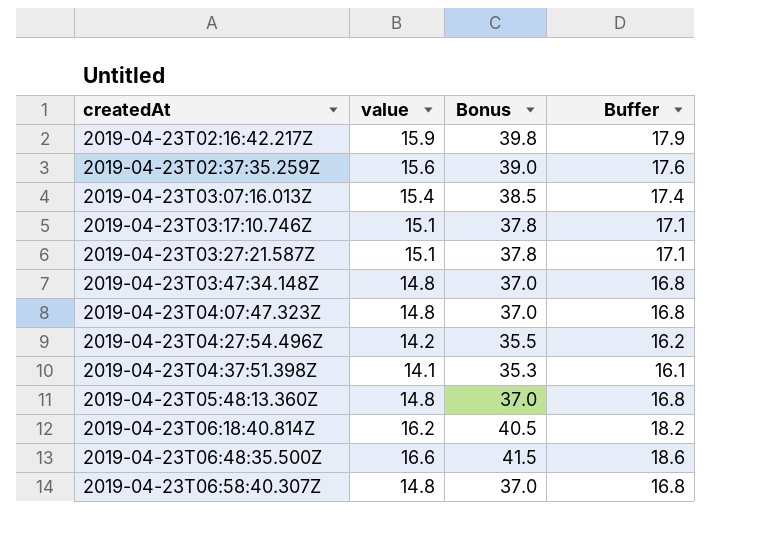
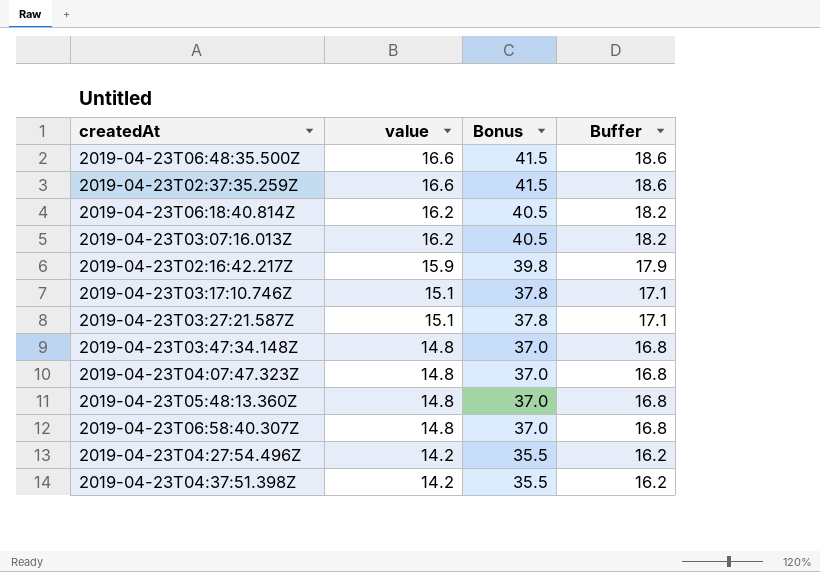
row order: createdAt ascending -> value descending
2019-04-23T02:37:35.259Z | value: 15.6 -> 16.6
2019-04-23T02:37:35.259Z | Bonus: 39.0 -> 41.5
2019-04-23T02:37:35.259Z | Buffer: 17.6 -> 18.6
2019-04-23T03:07:16.013Z | value: 15.4 -> 16.2
2019-04-23T03:07:16.013Z | Bonus: 38.5 -> 40.5
2019-04-23T03:07:16.013Z | Buffer: 17.4 -> 18.2
2019-04-23T04:37:51.398Z | value: 14.1 -> 14.2
2019-04-23T04:37:51.398Z | Bonus: 35.3 -> 35.5
2019-04-23T04:37:51.398Z | Buffer: 16.1 -> 16.2

